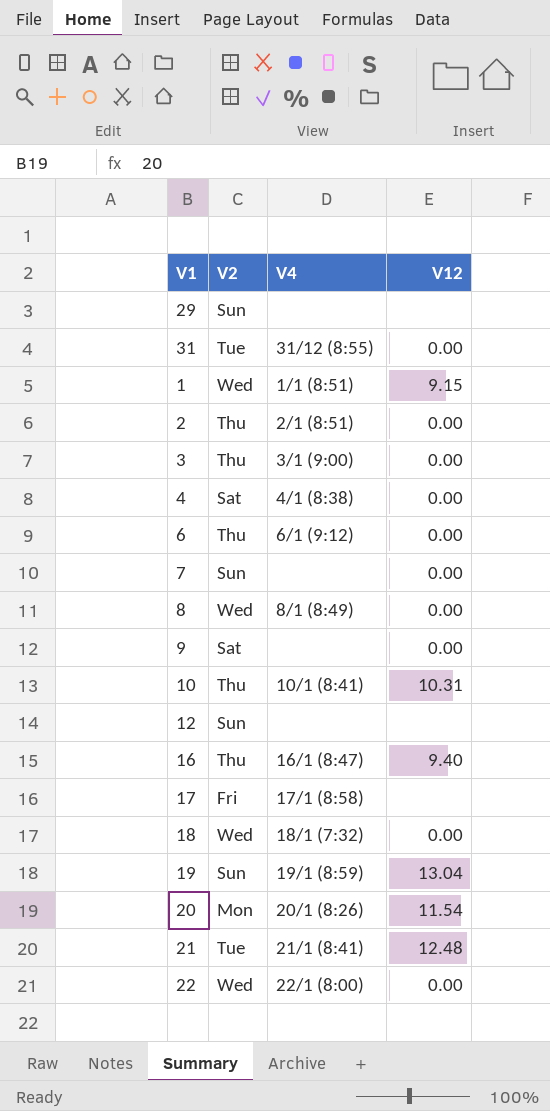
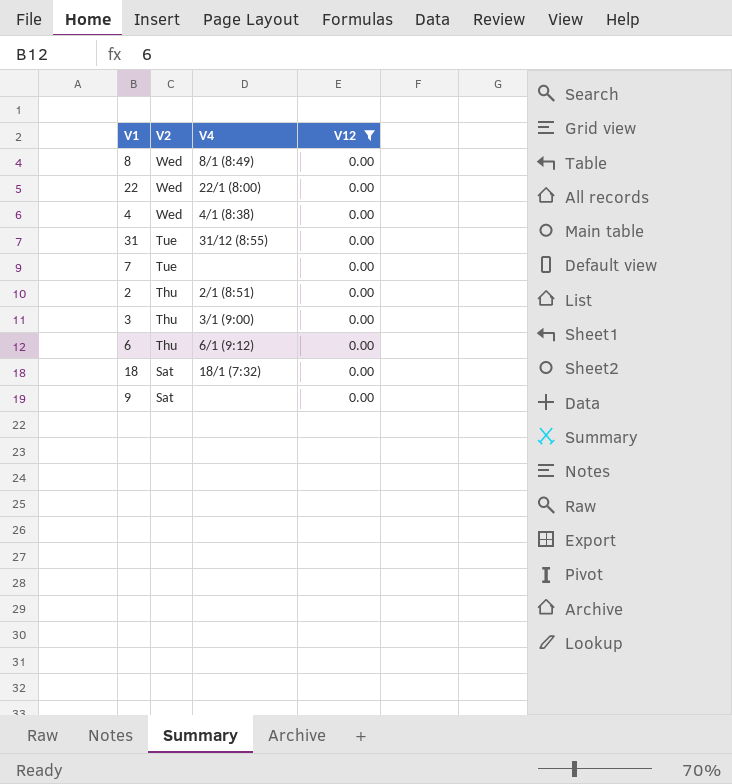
filter: none -> V12 = 0.00
row order: none -> V2 descending
4 | V2: Sat -> Wed
7 | V2: Sun -> Tue
18 | V2: Wed -> Sat

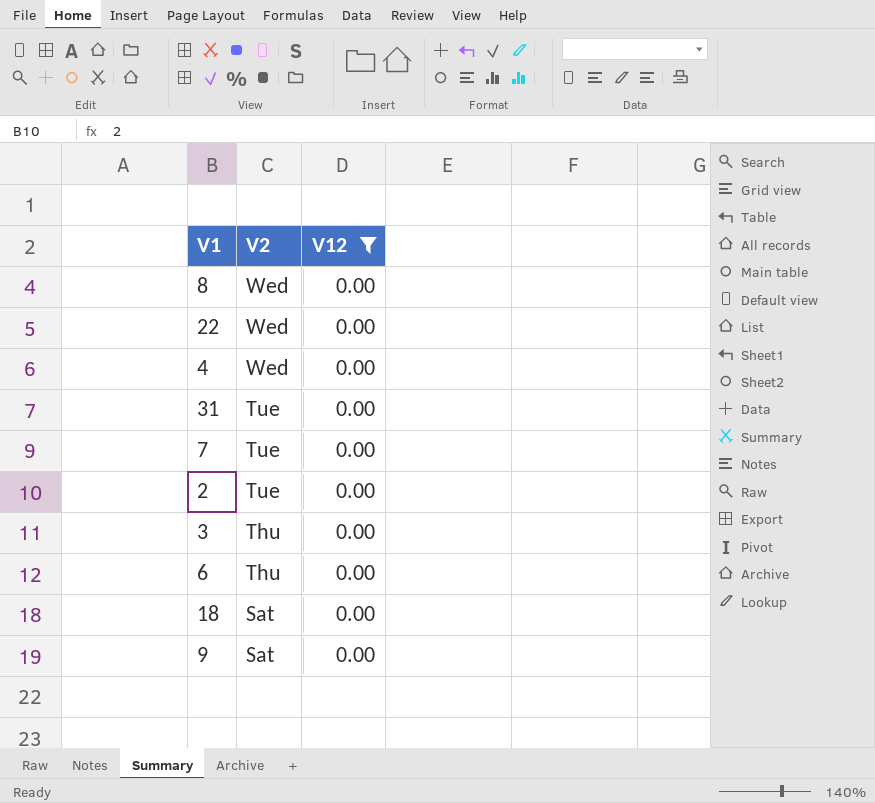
column V4 | position: 3 -> none
2 | V2: Thu -> Tue

